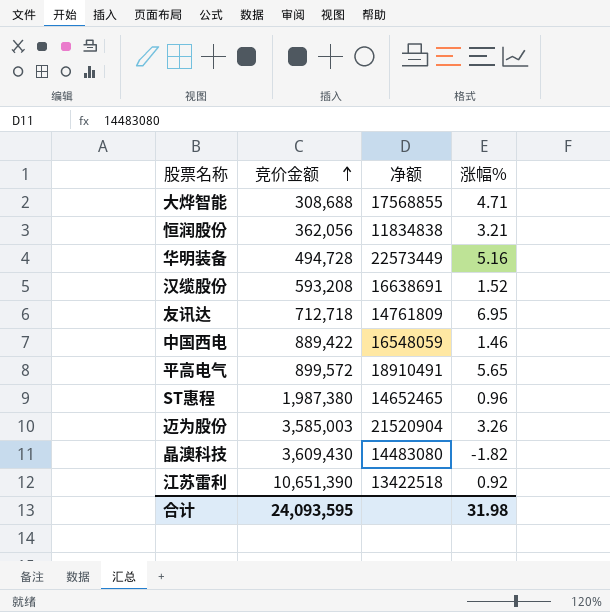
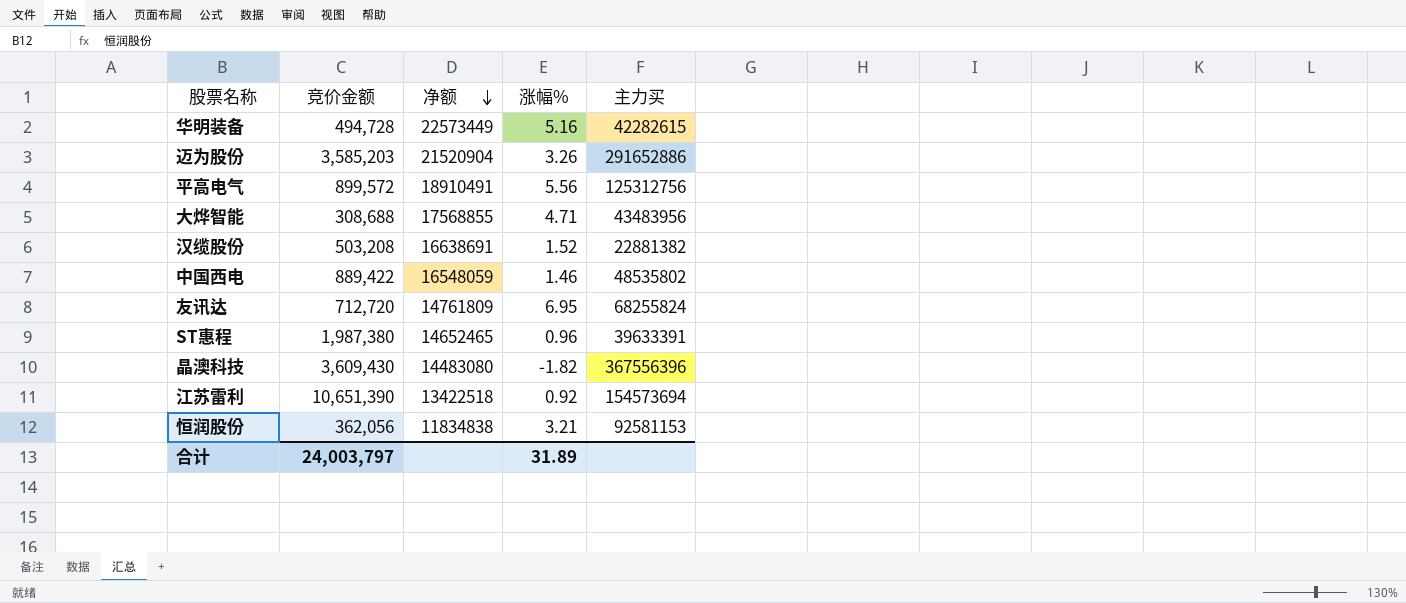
row order: 竞价金额 ascending -> 净额 descending
column 主力买 | position: none -> 5
迈为股份 | 竞价金额: 3,585,003 -> 3,585,203
平高电气 | 涨幅%: 5.65 -> 5.56
汉缆股份 | 竞价金额: 593,208 -> 503,208
友讯达 | 竞价金额: 712,718 -> 712,720
合计 | 竞价金额: 24,093,595 -> 24,003,797
合计 | 涨幅%: 31.98 -> 31.89

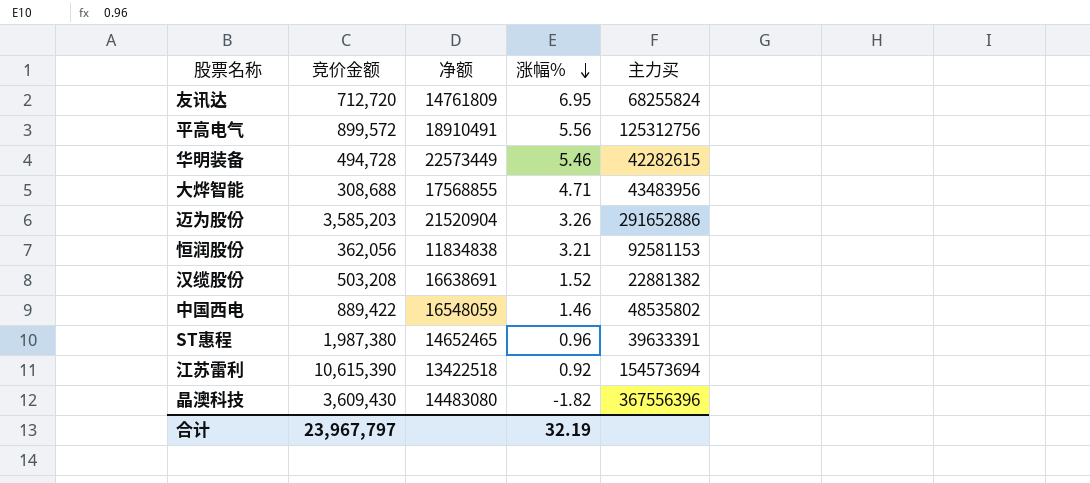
row order: 净额 descending -> 涨幅% descending
华明装备 | 涨幅%: 5.16 -> 5.46
江苏雷利 | 竞价金额: 10,651,390 -> 10,615,390
合计 | 竞价金额: 24,003,797 -> 23,967,797
合计 | 涨幅%: 31.89 -> 32.19

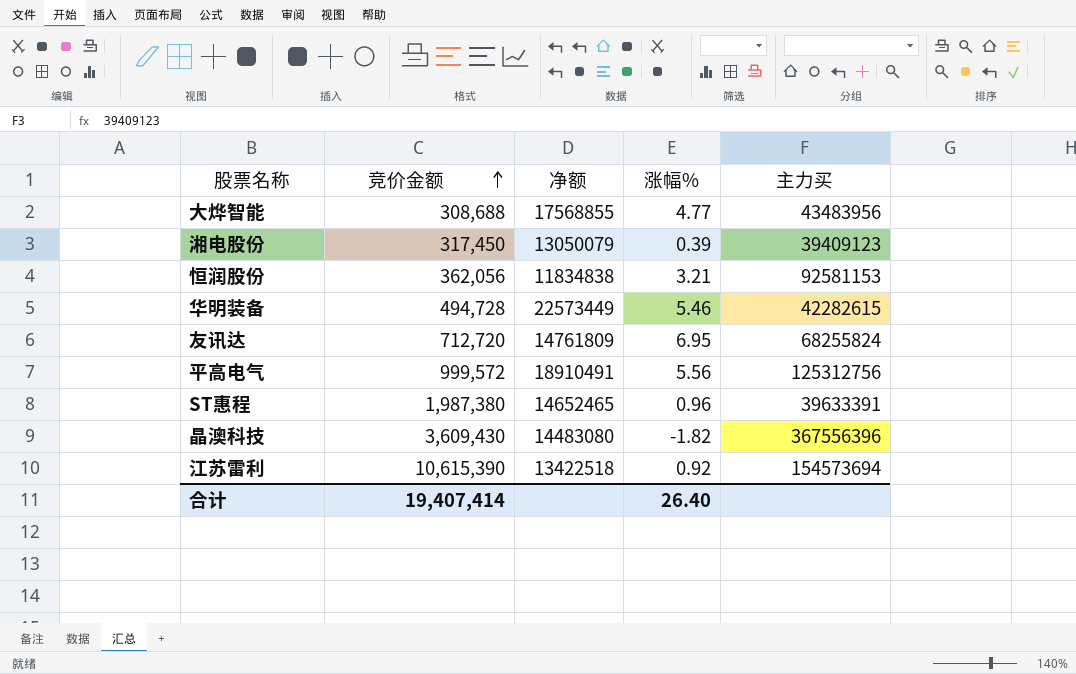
row order: 涨幅% descending -> 竞价金额 ascending
row 迈为股份: 3,585,203 | 21520904 | 3.26 | 291652886 -> none
row 汉缆股份: 503,208 | 16638691 | 1.52 | 22881382 -> none
row 中国西电: 889,422 | 16548059 | 1.46 | 48535802 -> none
大烨智能 | 涨幅%: 4.71 -> 4.77
row 湘电股份: none -> 317,450 | 13050079 | 0.39 | 39409123
平高电气 | 竞价金额: 899,572 -> 999,572
合计 | 竞价金额: 23,967,797 -> 19,407,414
合计 | 涨幅%: 32.19 -> 26.40

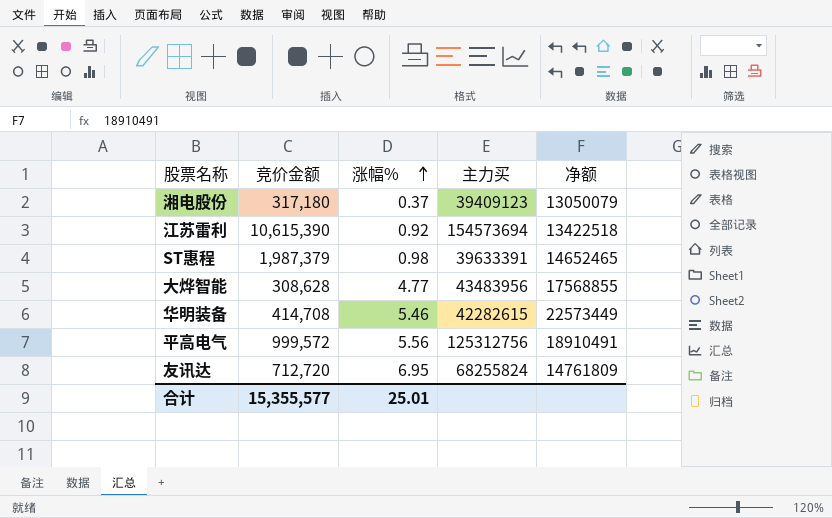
row order: 竞价金额 ascending -> 涨幅% ascending
column 净额 | position: 3 -> 5
row 恒润股份: 362,056 | 11834838 | 3.21 | 92581153 -> none
row 晶澳科技: 3,609,430 | 14483080 | -1.82 | 367556396 -> none
湘电股份 | 竞价金额: 317,450 -> 317,180
湘电股份 | 涨幅%: 0.39 -> 0.37
ST惠程 | 竞价金额: 1,987,380 -> 1,987,379
ST惠程 | 涨幅%: 0.96 -> 0.98
大烨智能 | 竞价金额: 308,688 -> 308,628
华明装备 | 竞价金额: 494,728 -> 414,708
合计 | 竞价金额: 19,407,414 -> 15,355,577
合计 | 涨幅%: 26.40 -> 25.01

